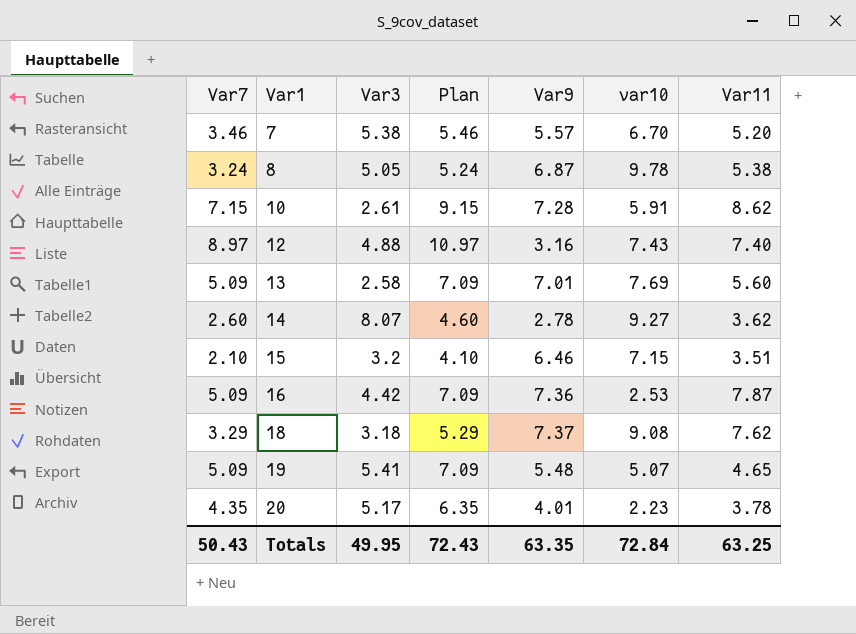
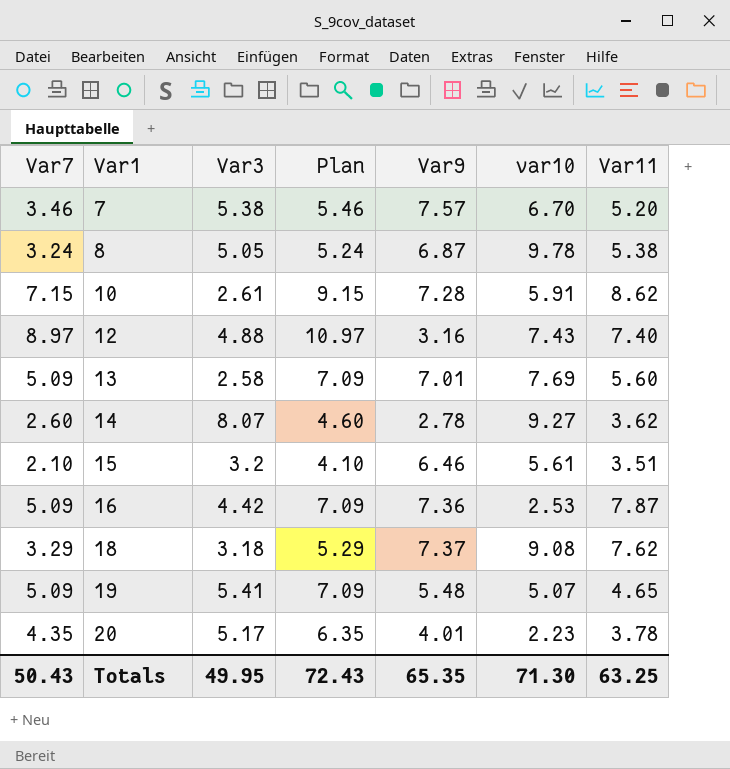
7 | Var9: 5.57 -> 7.57
15 | var10: 7.15 -> 5.61
Totals | Var9: 63.35 -> 65.35
Totals | var10: 72.84 -> 71.30

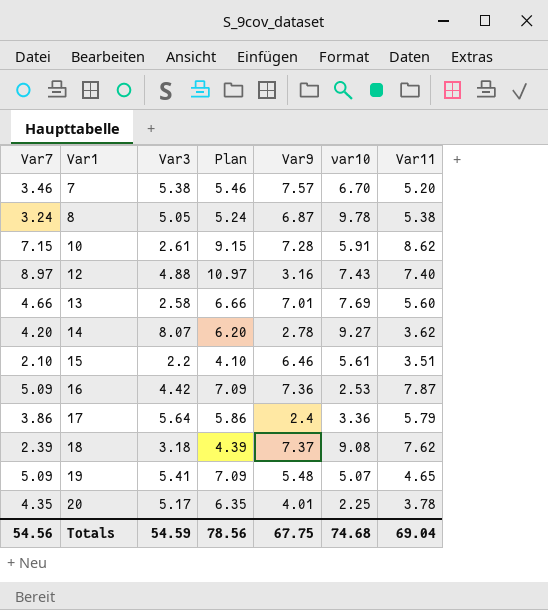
13 | Var7: 5.09 -> 4.66
13 | Plan: 7.09 -> 6.66
14 | Var7: 2.60 -> 4.20
14 | Plan: 4.60 -> 6.20
15 | Var3: 3.2 -> 2.2
row 17: none -> 3.86 | 5.64 | 5.86 | 2.4 | 3.36 | 5.79
18 | Var7: 3.29 -> 2.39
18 | Plan: 5.29 -> 4.39
20 | var10: 2.23 -> 2.25
Totals | Var7: 50.43 -> 54.56
Totals | Var3: 49.95 -> 54.59
Totals | Plan: 72.43 -> 78.56
Totals | Var9: 65.35 -> 67.75
Totals | var10: 71.30 -> 74.68
Totals | Var11: 63.25 -> 69.04

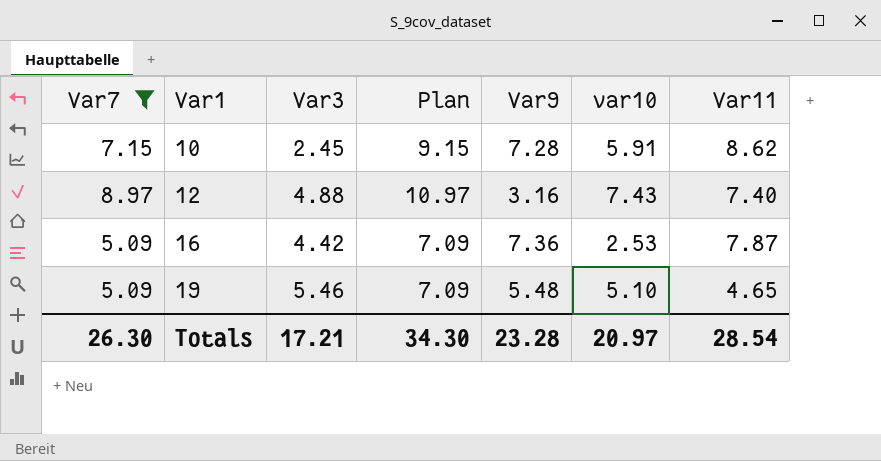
filter: none -> Var7 >= 5.09
10 | Var3: 2.61 -> 2.45
19 | Var3: 5.41 -> 5.46
19 | var10: 5.07 -> 5.10
Totals | Var7: 54.56 -> 26.30
Totals | Var3: 54.59 -> 17.21
Totals | Plan: 78.56 -> 34.30
Totals | Var9: 67.75 -> 23.28
Totals | var10: 74.68 -> 20.97
Totals | Var11: 69.04 -> 28.54

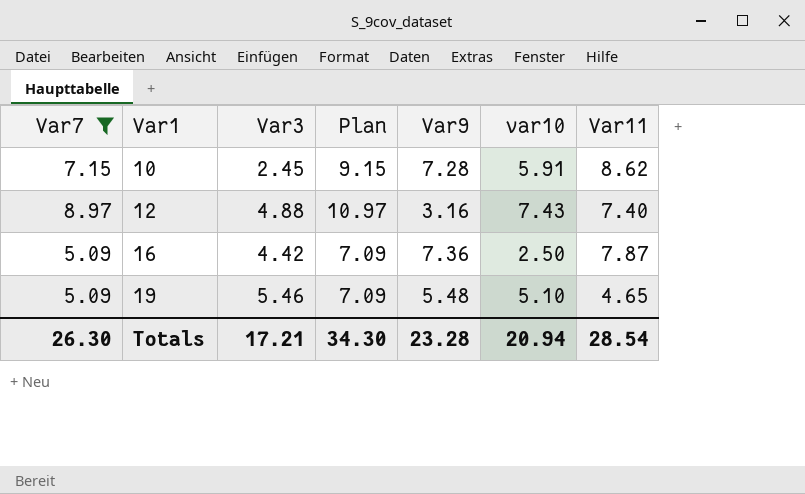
16 | var10: 2.53 -> 2.50
Totals | var10: 20.97 -> 20.94

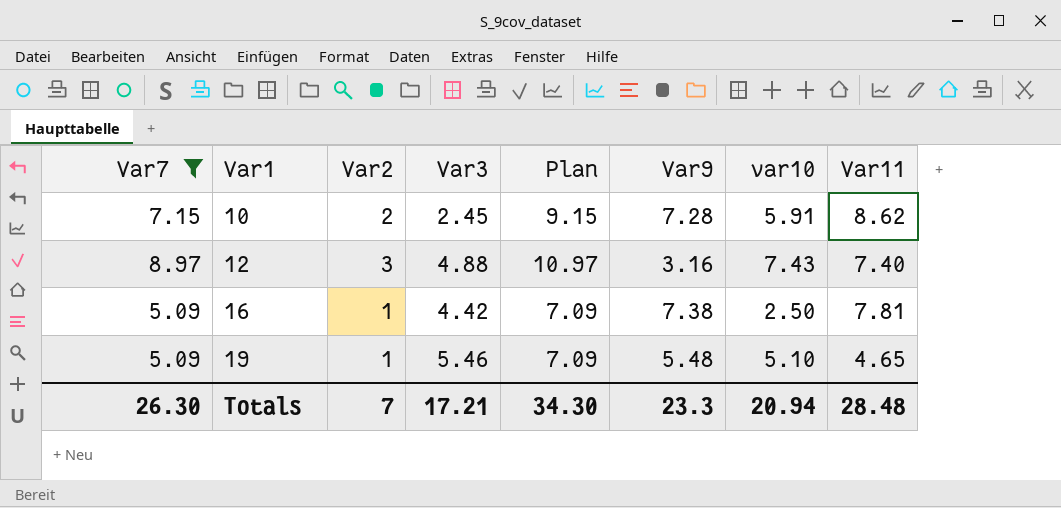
column Var2 | position: none -> 3
16 | Var9: 7.36 -> 7.38
16 | Var11: 7.87 -> 7.81
Totals | Var9: 23.28 -> 23.3
Totals | Var11: 28.54 -> 28.48

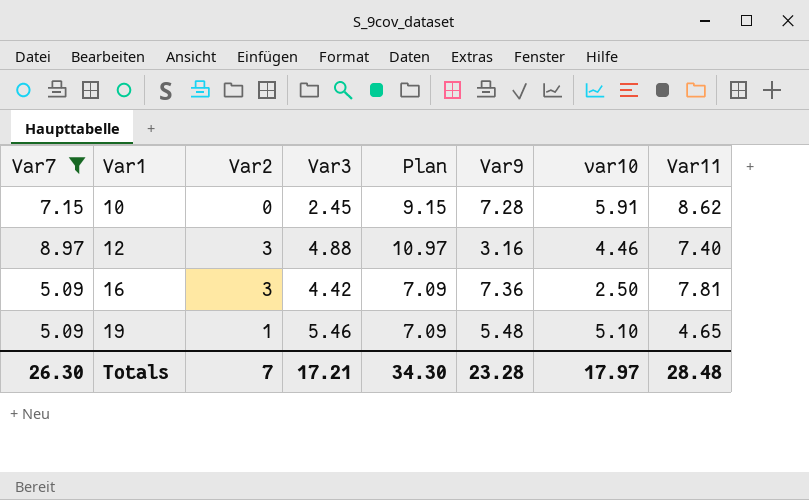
10 | Var2: 2 -> 0
12 | var10: 7.43 -> 4.46
16 | Var2: 1 -> 3
16 | Var9: 7.38 -> 7.36
Totals | Var9: 23.3 -> 23.28
Totals | var10: 20.94 -> 17.97

